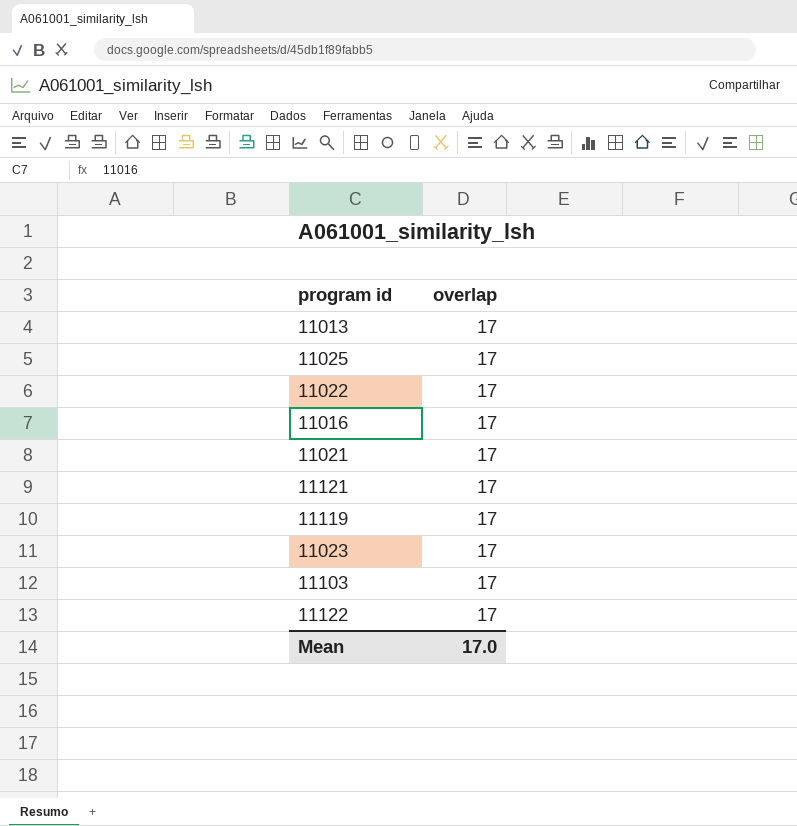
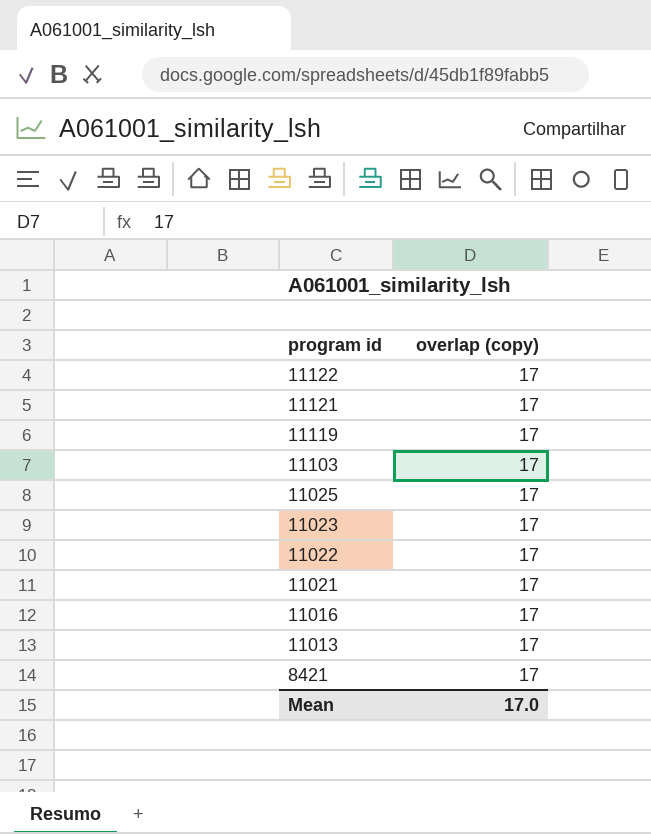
row order: none -> program id descending
column name: overlap -> overlap (copy)
row 8421: none -> 17

